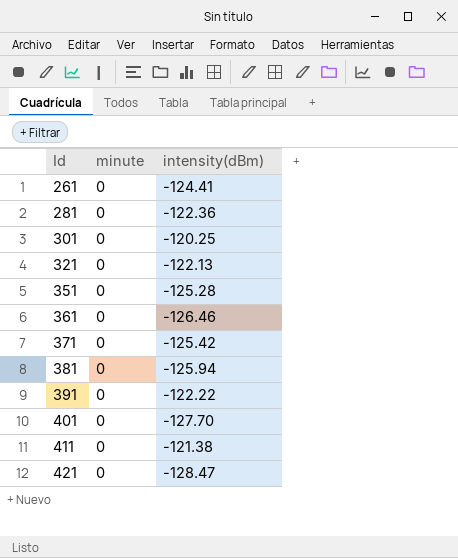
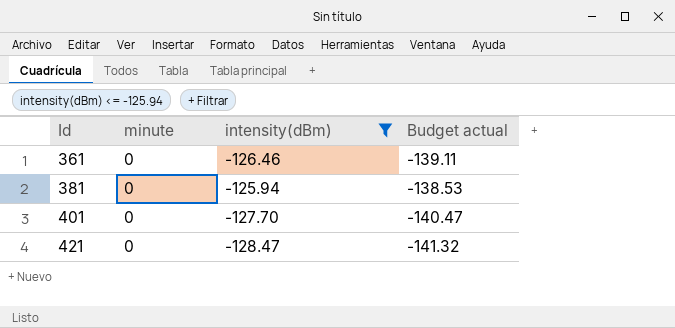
filter: none -> intensity(dBm) <= -125.94
column Budget actual | formula: none -> [intensity(dBm)] * 1.1

